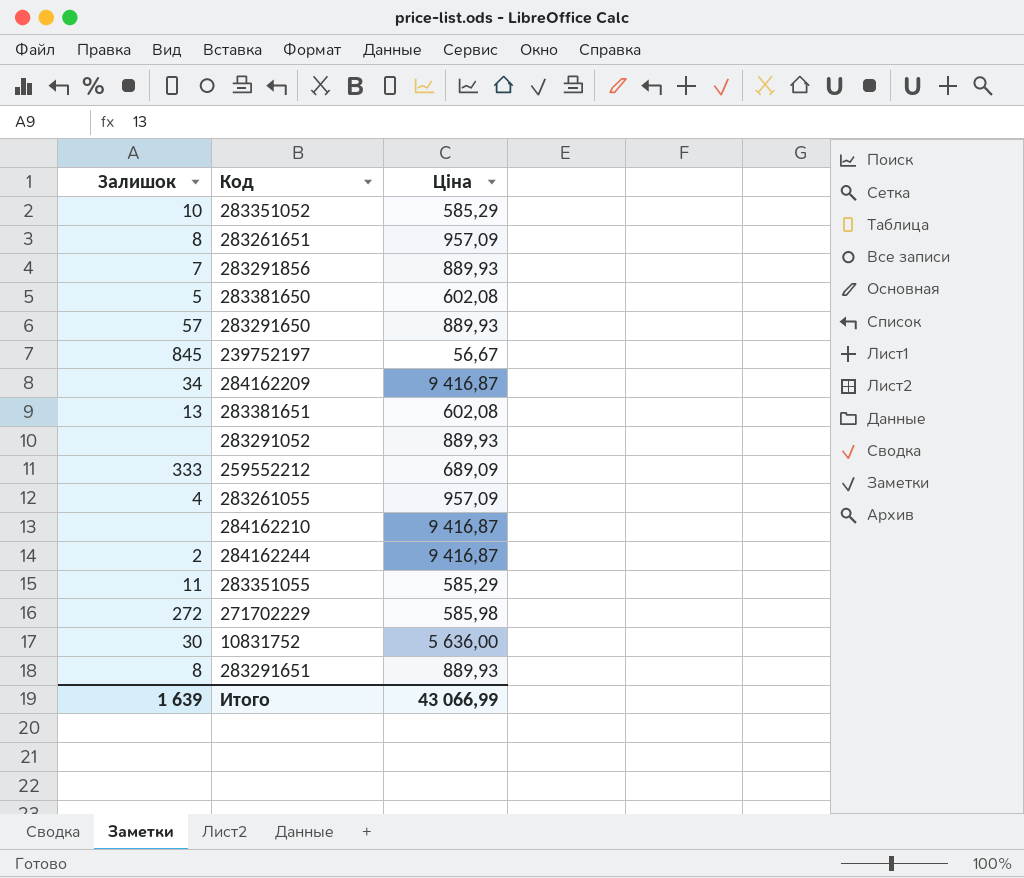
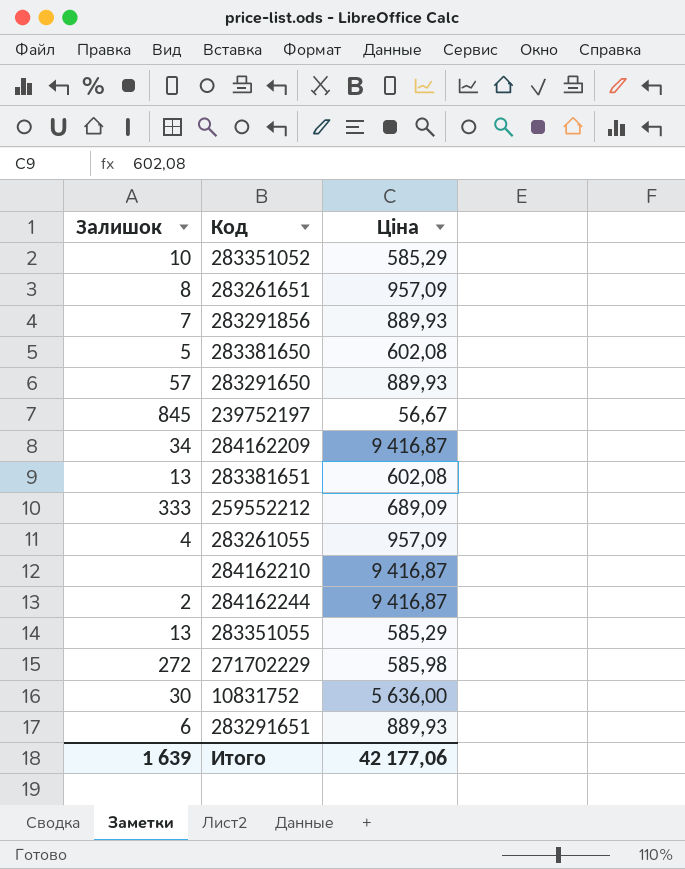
row 283291052: none | 889,93 -> none
283351055 | Залишок: 11 -> 13
283291651 | Залишок: 8 -> 6
Итого | Ціна: 43 066,99 -> 42 177,06

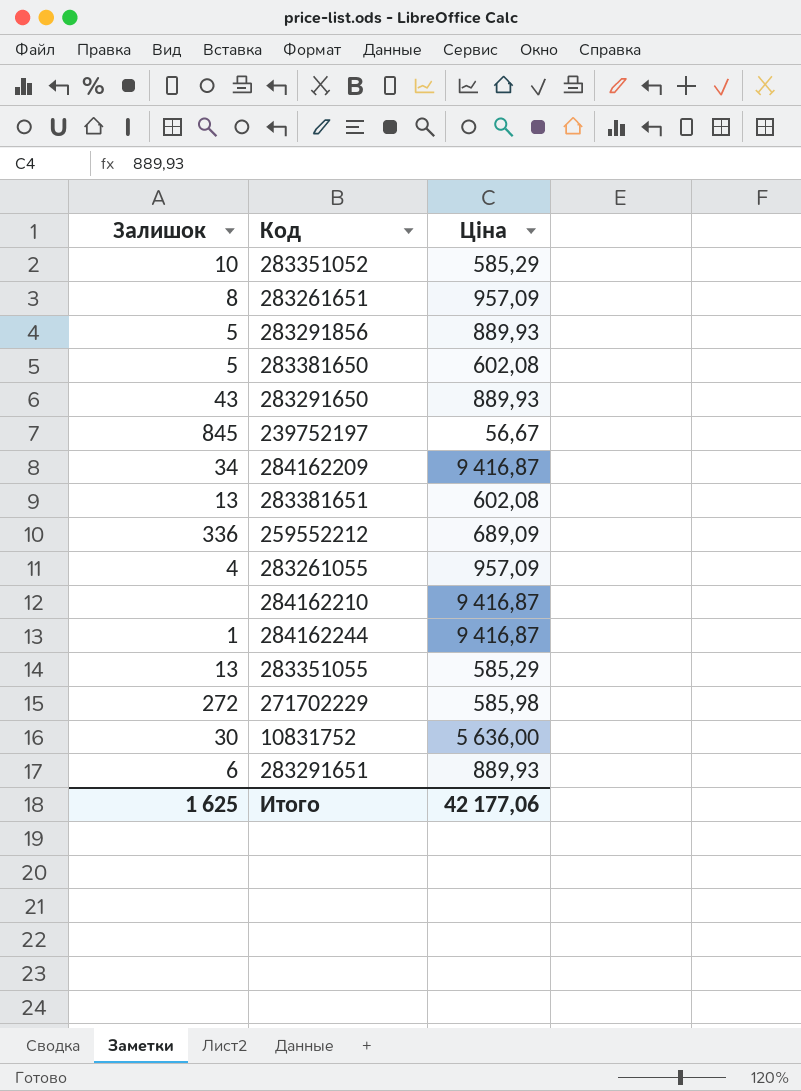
283291856 | Залишок: 7 -> 5
283291650 | Залишок: 57 -> 43
259552212 | Залишок: 333 -> 336
284162244 | Залишок: 2 -> 1
Итого | Залишок: 1 639 -> 1 625

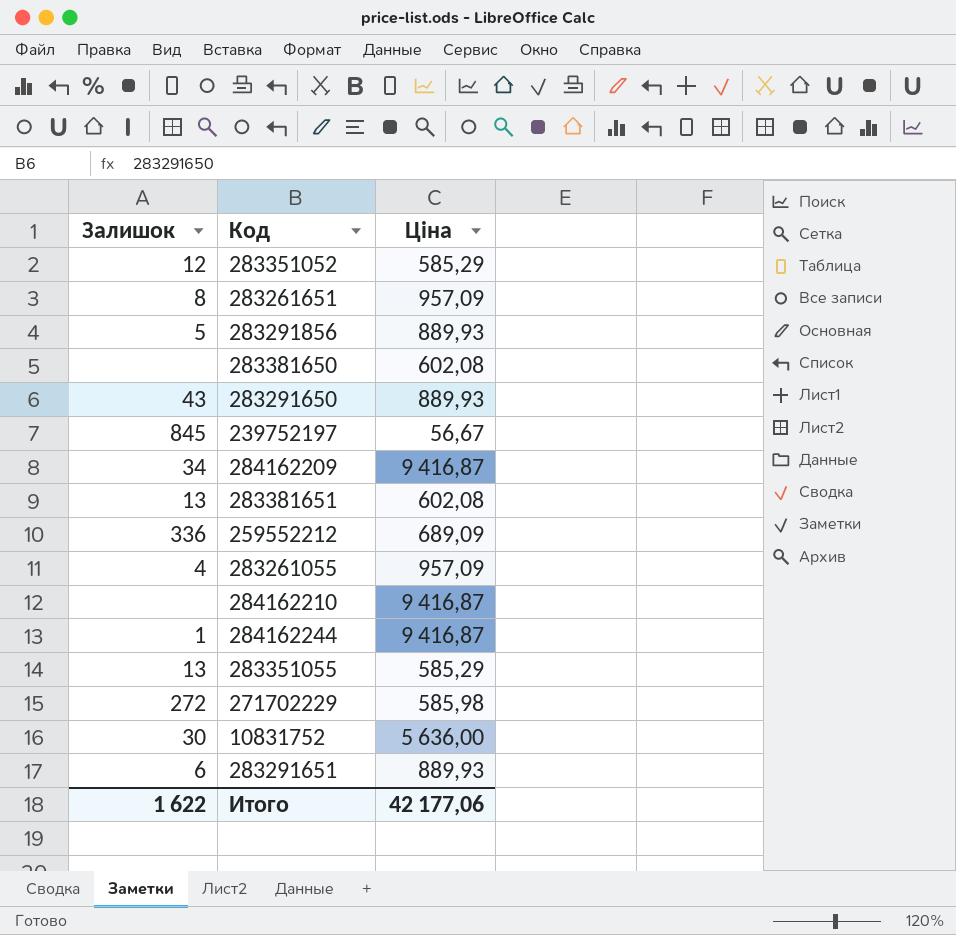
283351052 | Залишок: 10 -> 12
283381650 | Залишок: 5 -> none
Итого | Залишок: 1 625 -> 1 622

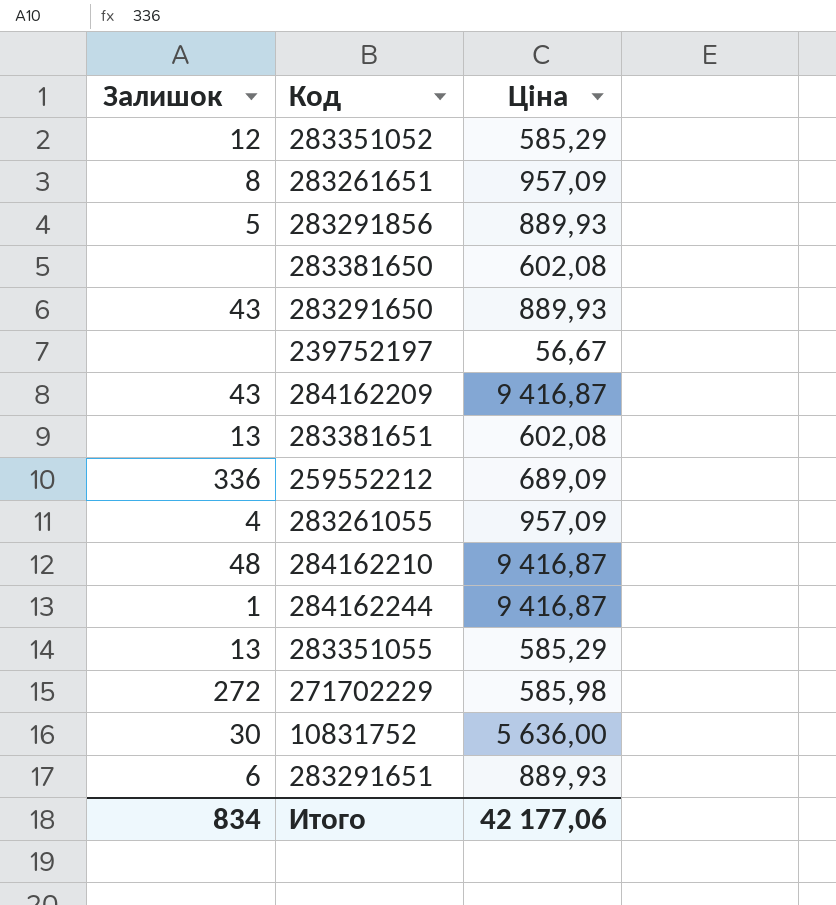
239752197 | Залишок: 845 -> none
284162209 | Залишок: 34 -> 43
284162210 | Залишок: none -> 48
Итого | Залишок: 1 622 -> 834

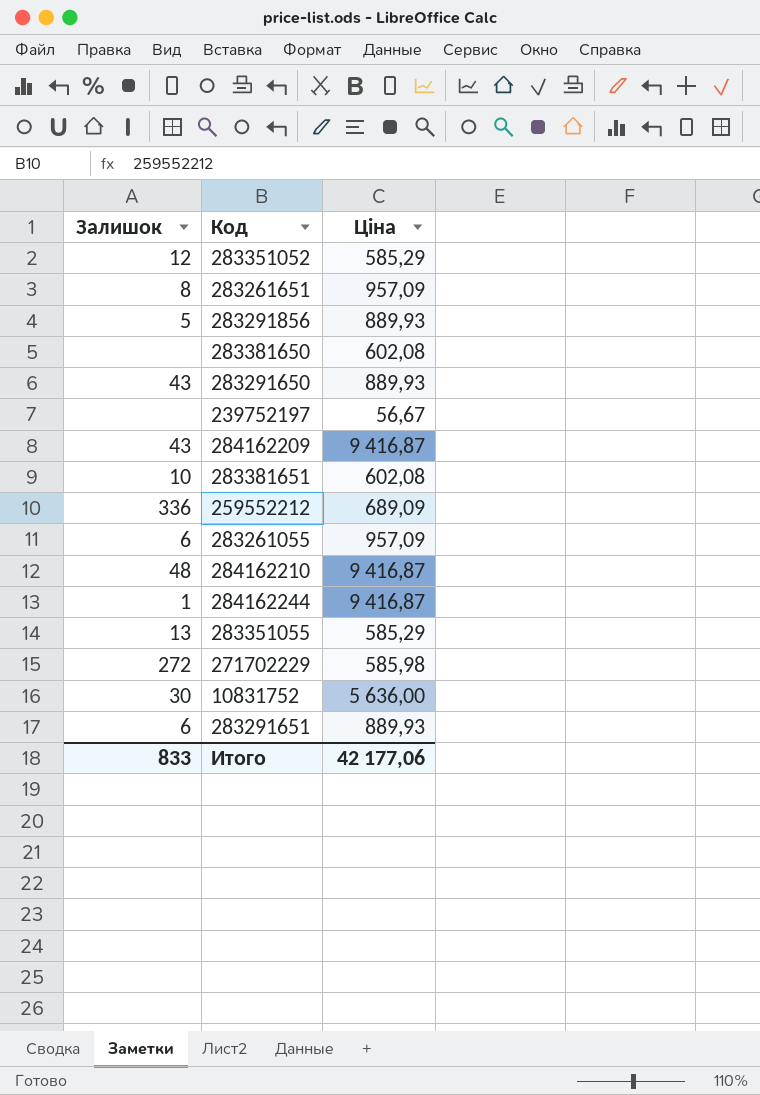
283381651 | Залишок: 13 -> 10
283261055 | Залишок: 4 -> 6
Итого | Залишок: 834 -> 833

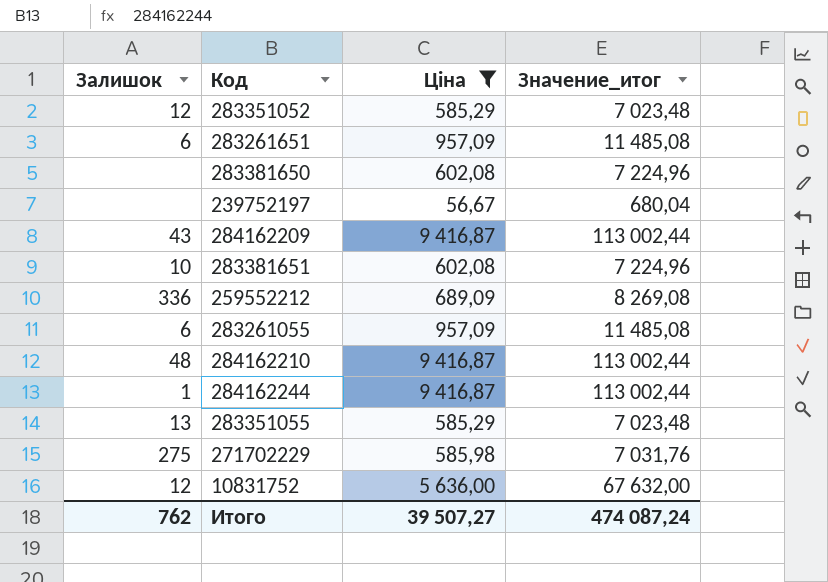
filter: none -> Ціна != 889,93
column Значение_итог | formula: none -> [Ціна] * 12
283261651 | Залишок: 8 -> 6
271702229 | Залишок: 272 -> 275
10831752 | Залишок: 30 -> 12
Итого | Залишок: 833 -> 762
Итого | Ціна: 42 177,06 -> 39 507,27

